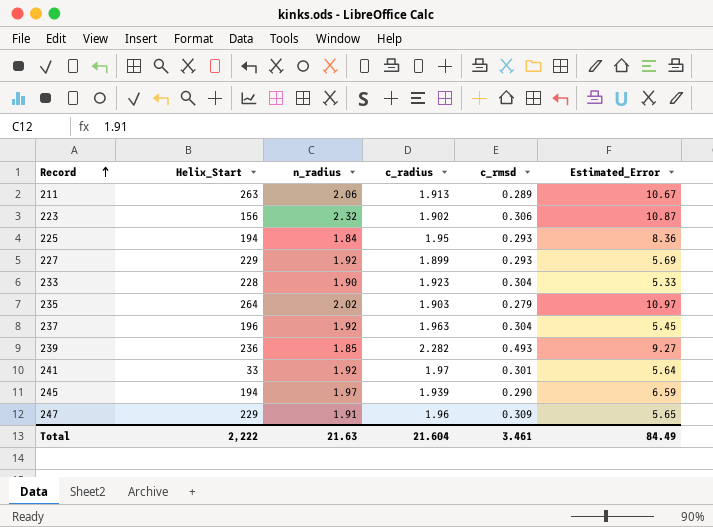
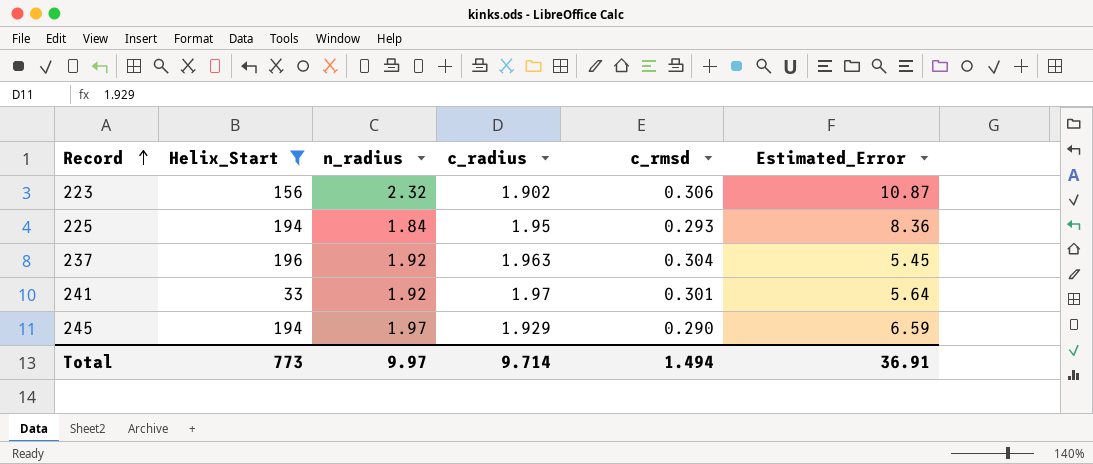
filter: none -> Helix_Start <= 196
245 | c_radius: 1.939 -> 1.929
Total | Helix_Start: 2,222 -> 773
Total | n_radius: 21.63 -> 9.97
Total | c_radius: 21.604 -> 9.714
Total | c_rmsd: 3.461 -> 1.494
Total | Estimated_Error: 84.49 -> 36.91

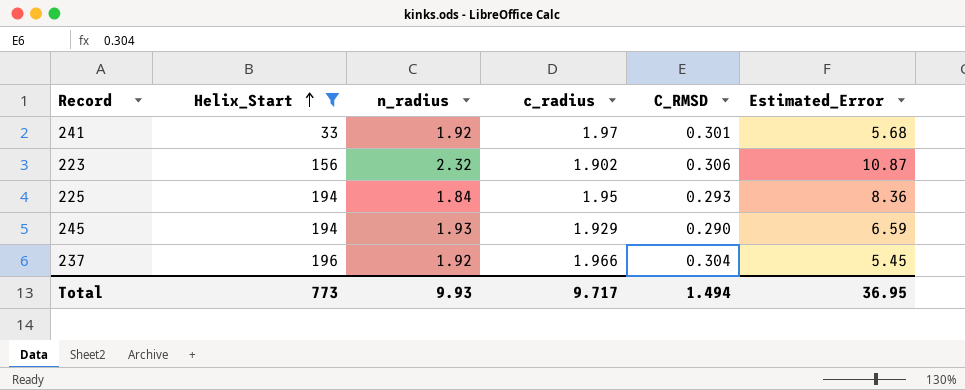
row order: Record ascending -> Helix_Start ascending
column name: c_rmsd -> C_RMSD
241 | Estimated_Error: 5.64 -> 5.68
245 | n_radius: 1.97 -> 1.93
237 | c_radius: 1.963 -> 1.966
Total | n_radius: 9.97 -> 9.93
Total | c_radius: 9.714 -> 9.717
Total | Estimated_Error: 36.91 -> 36.95

